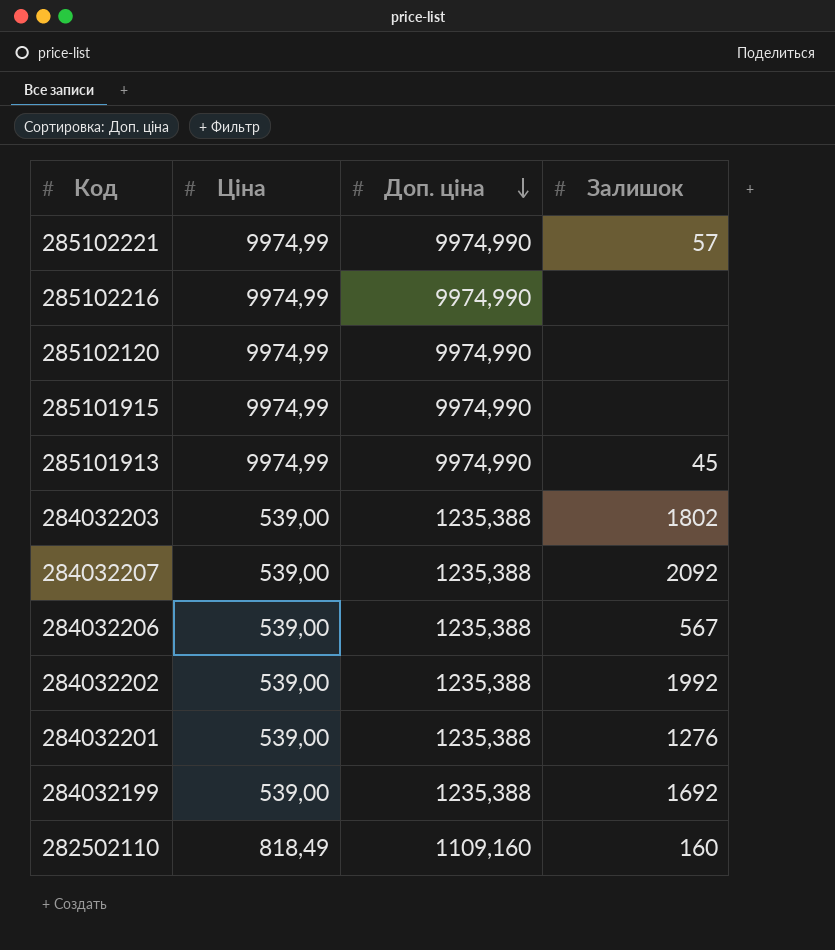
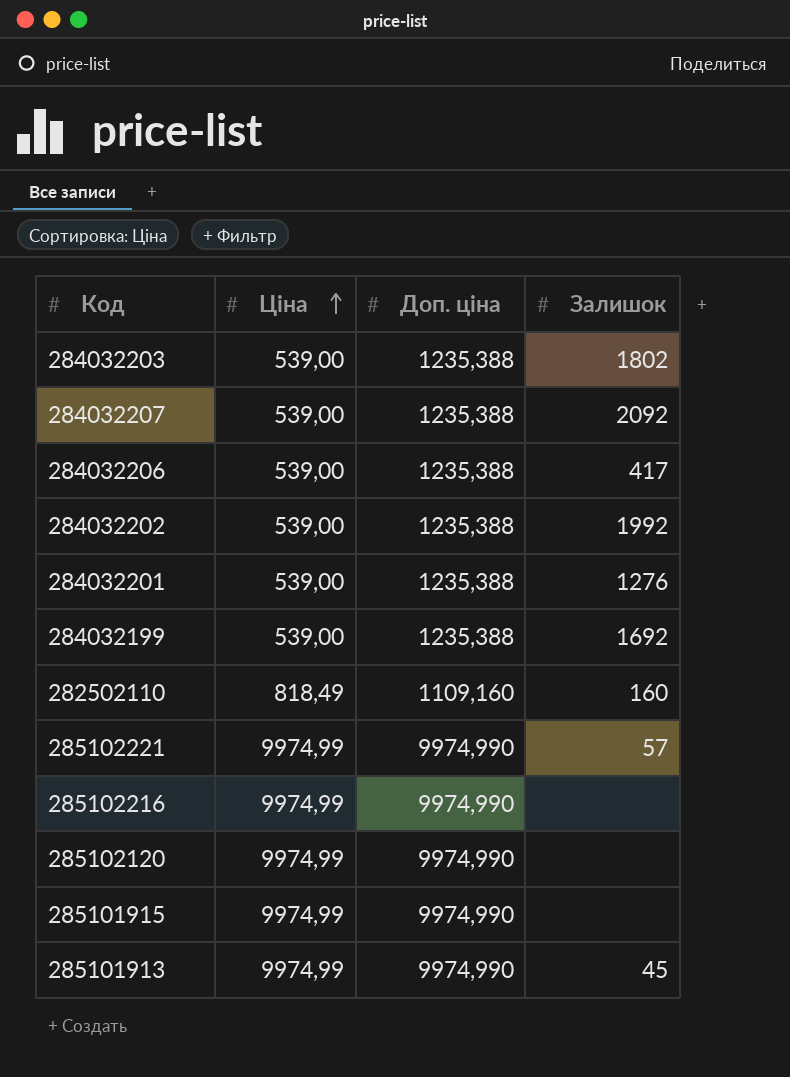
row order: Доп. ціна descending -> Ціна ascending
284032206 | Залишок: 567 -> 417

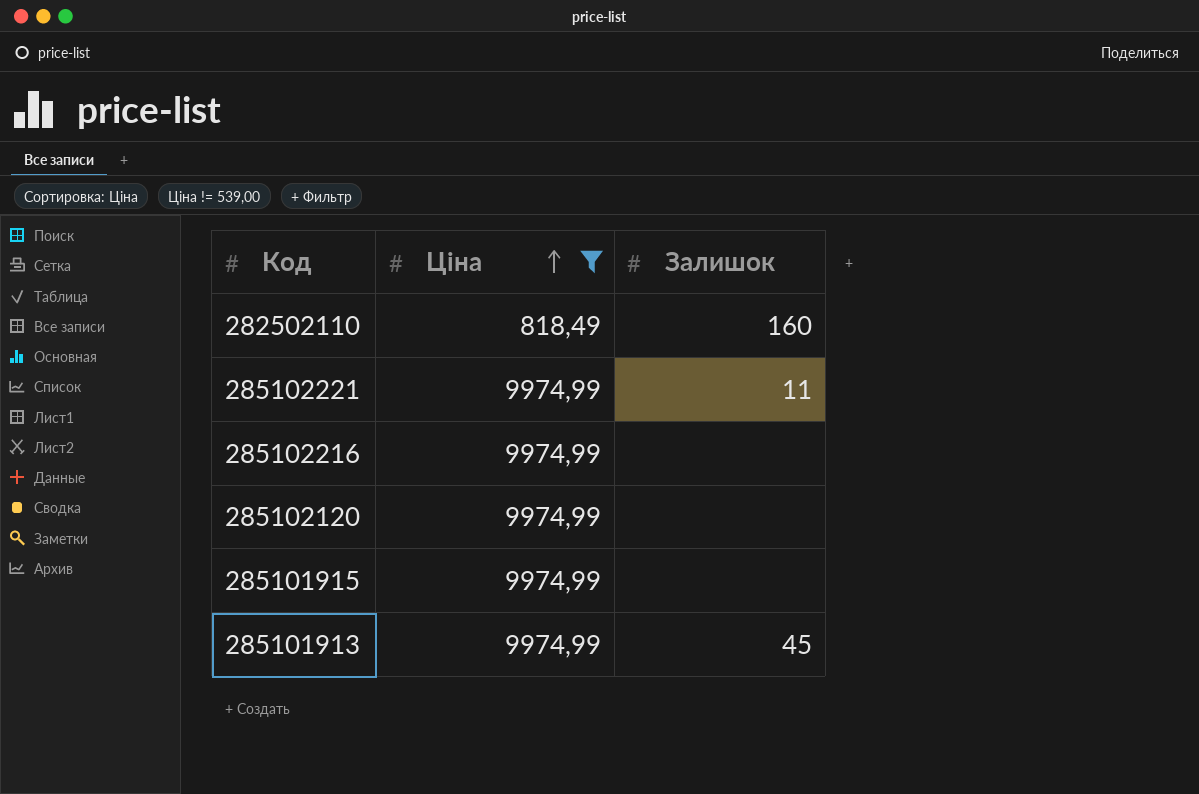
filter: none -> Ціна != 539,00
column Доп. ціна | position: 3 -> none
285102221 | Залишок: 57 -> 11

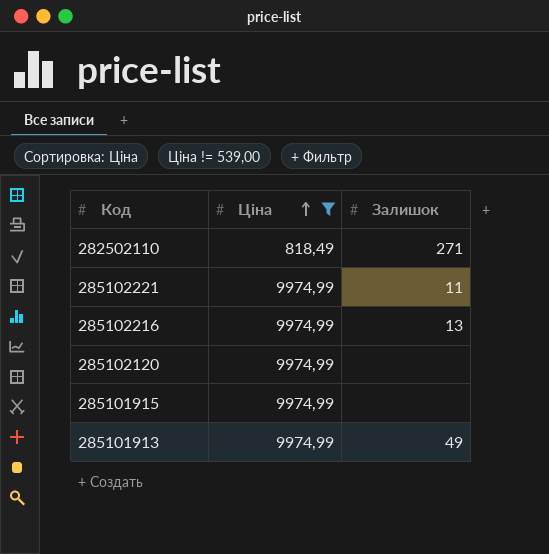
282502110 | Залишок: 160 -> 271
285102216 | Залишок: none -> 13
285101913 | Залишок: 45 -> 49

